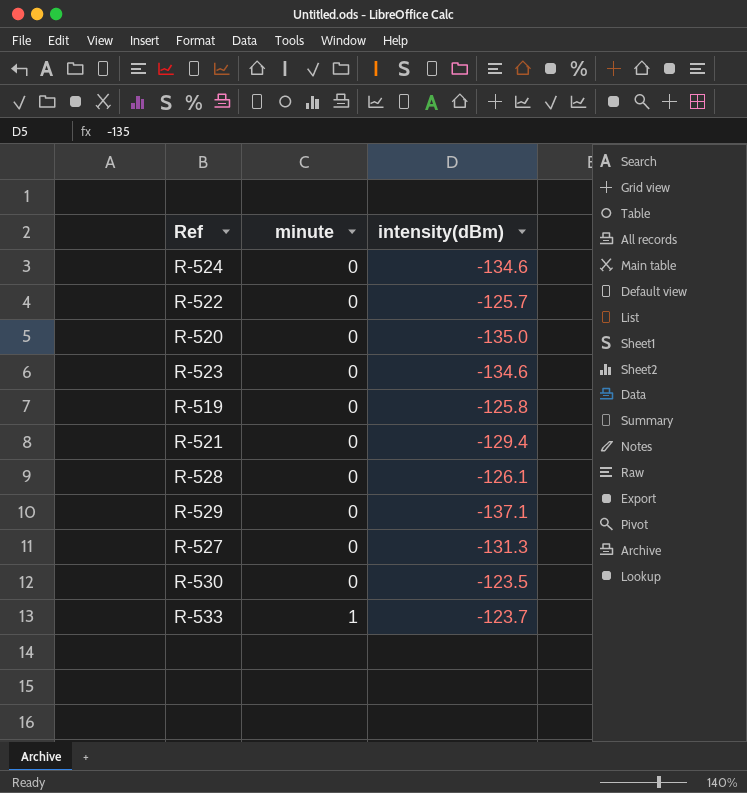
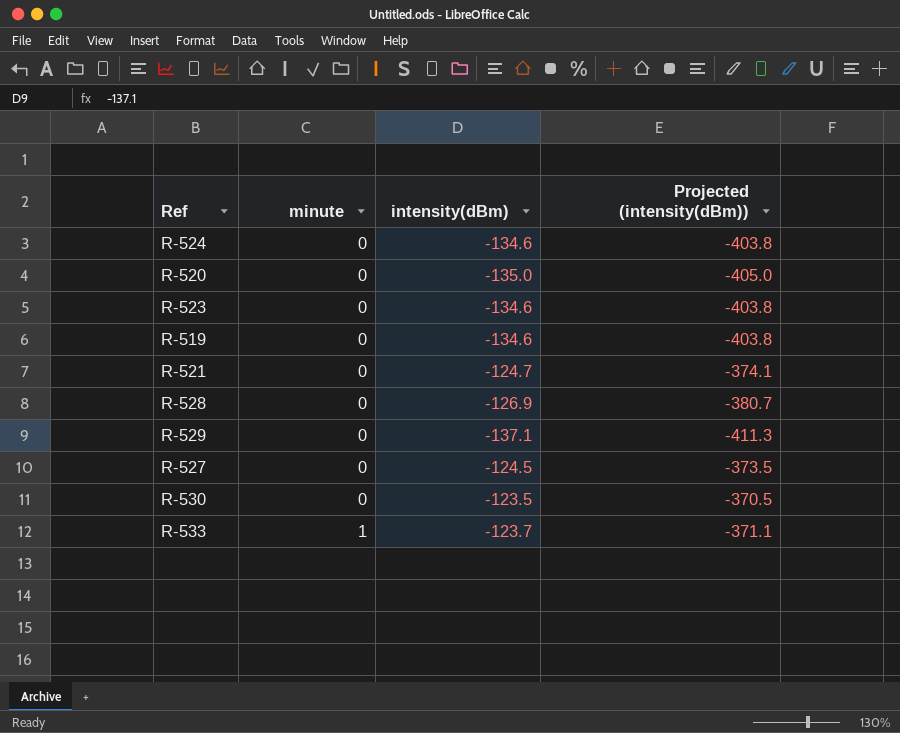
column Projected (intensity(dBm)) | formula: none -> [intensity(dBm)] * 3
row R-522: 0 | -125.7 -> none
R-519 | intensity(dBm): -125.8 -> -134.6
R-521 | intensity(dBm): -129.4 -> -124.7
R-528 | intensity(dBm): -126.1 -> -126.9
R-527 | intensity(dBm): -131.3 -> -124.5

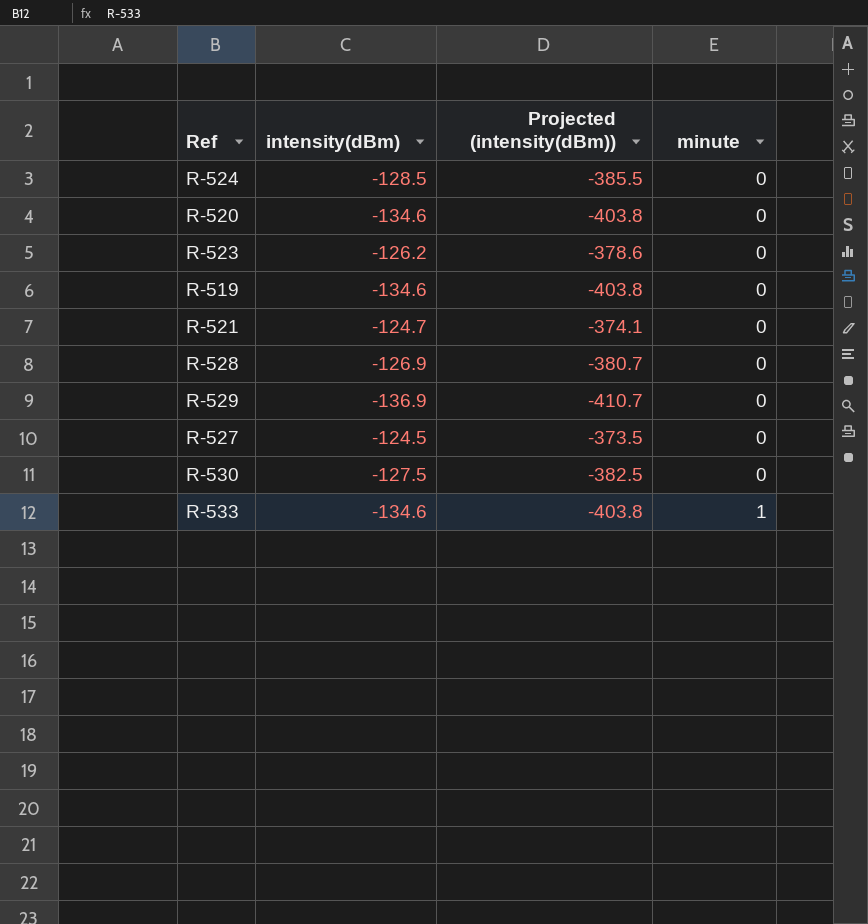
column minute | position: 2 -> 4
R-524 | intensity(dBm): -134.6 -> -128.5
R-524 | Projected (intensity(dBm)): -403.8 -> -385.5
R-520 | intensity(dBm): -135.0 -> -134.6
R-520 | Projected (intensity(dBm)): -405.0 -> -403.8
R-523 | intensity(dBm): -134.6 -> -126.2
R-523 | Projected (intensity(dBm)): -403.8 -> -378.6
R-529 | intensity(dBm): -137.1 -> -136.9
R-529 | Projected (intensity(dBm)): -411.3 -> -410.7
R-530 | intensity(dBm): -123.5 -> -127.5
R-530 | Projected (intensity(dBm)): -370.5 -> -382.5
R-533 | intensity(dBm): -123.7 -> -134.6
R-533 | Projected (intensity(dBm)): -371.1 -> -403.8

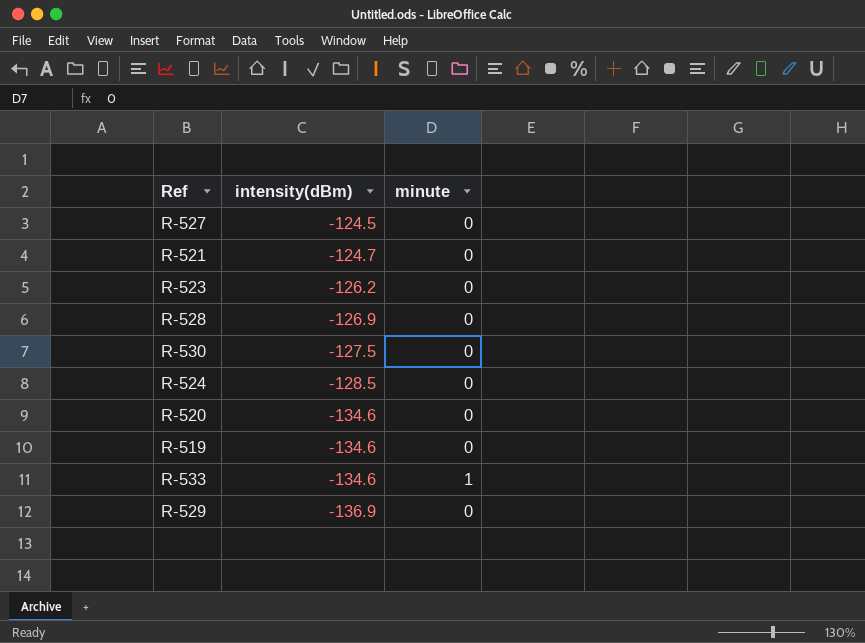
row order: minute ascending -> intensity(dBm) descending
column Projected (intensity(dBm)) | formula: [intensity(dBm)] * 3 -> none

